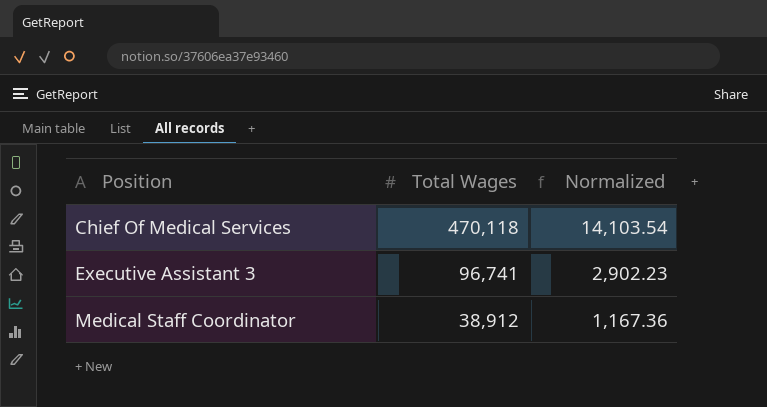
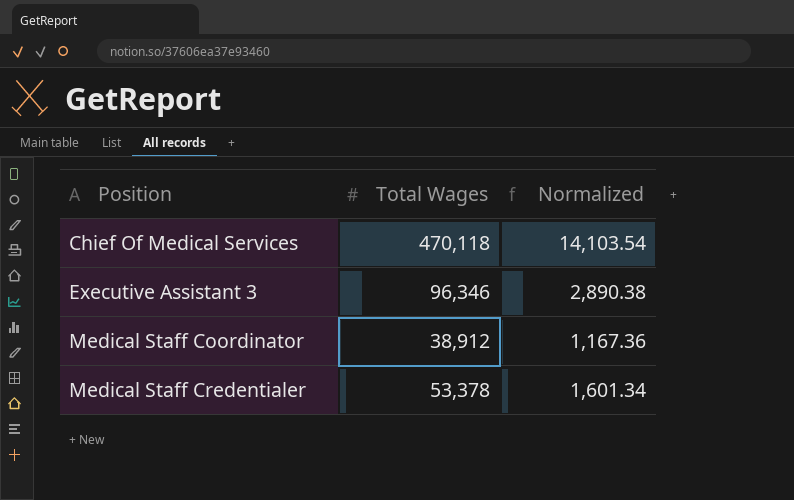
Executive Assistant 3 | Total Wages: 96,741 -> 96,346
Executive Assistant 3 | Normalized: 2,902.23 -> 2,890.38
row Medical Staff Credentialer: none -> 53,378 | 1,601.34

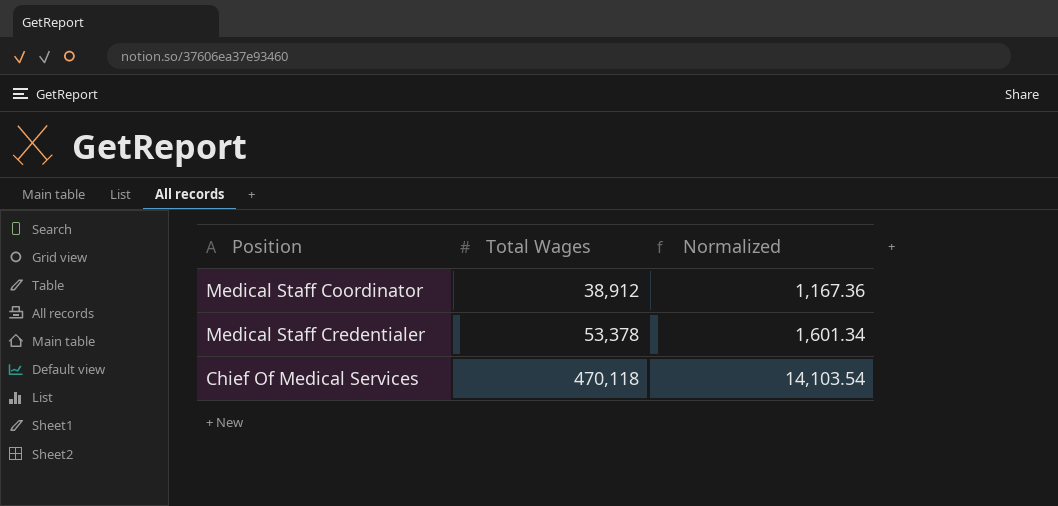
row order: Position ascending -> Total Wages ascending
row Executive Assistant 3: 96,346 | 2,890.38 -> none

